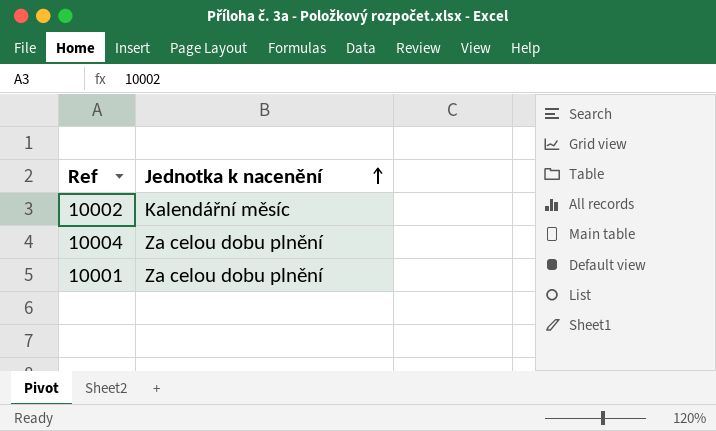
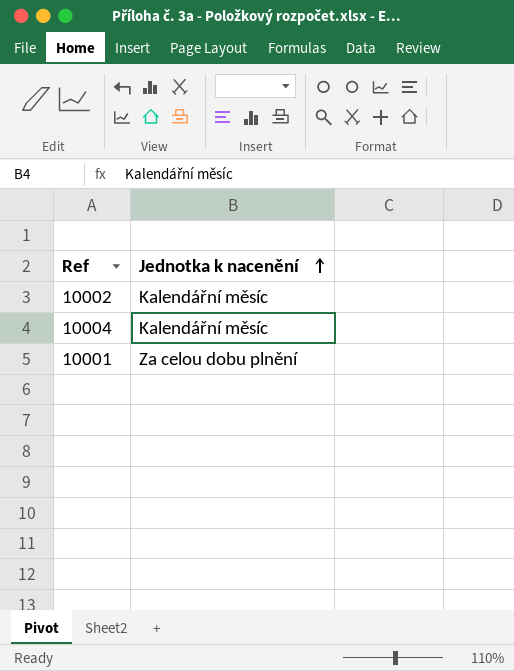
10004 | Jednotka k nacenění: Za celou dobu plnění -> Kalendářní měsíc

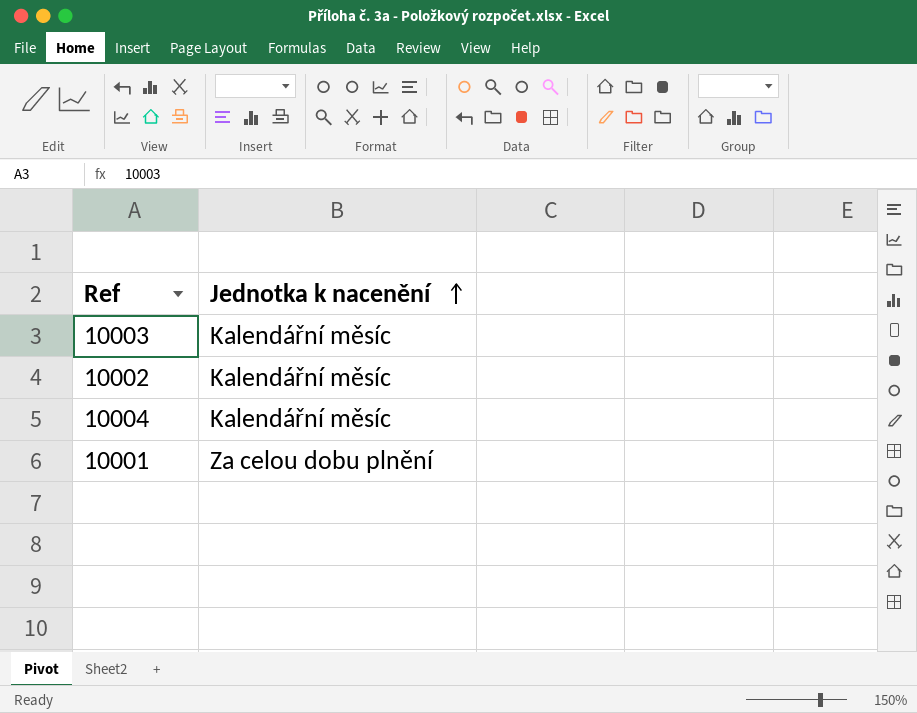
row 10003: none -> Kalendářní měsíc

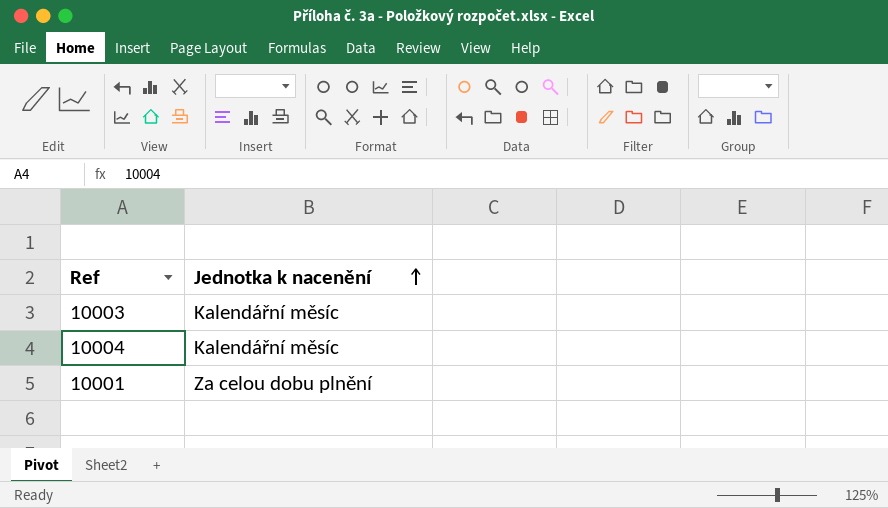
row 10002: Kalendářní měsíc -> none

